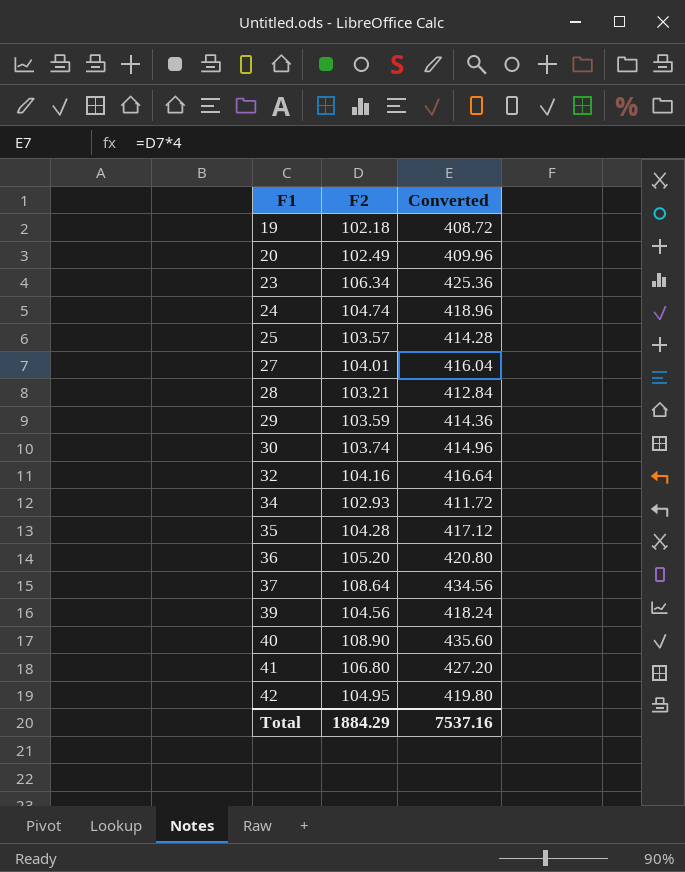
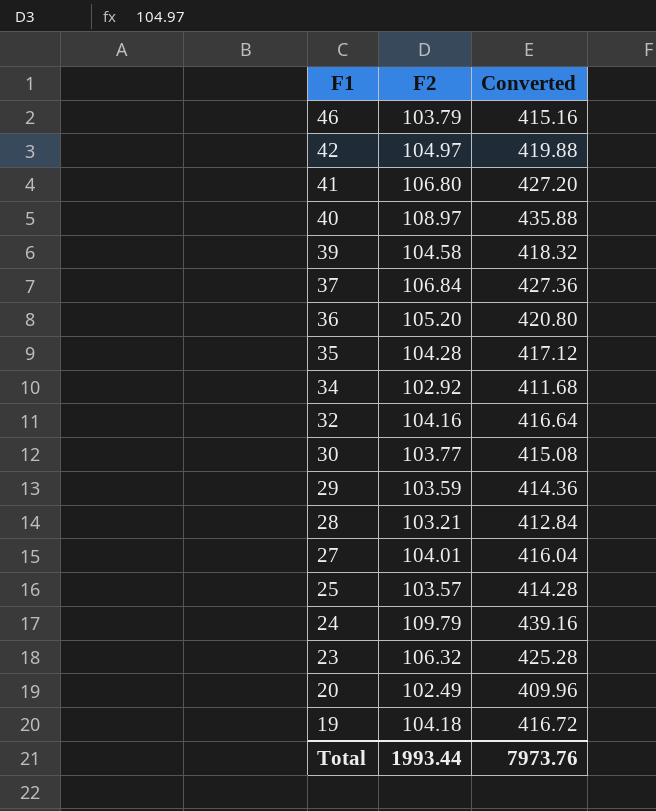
row order: F1 ascending -> F1 descending
row 46: none -> 103.79 | 415.16
42 | F2: 104.95 -> 104.97
42 | Converted: 419.80 -> 419.88
40 | F2: 108.90 -> 108.97
40 | Converted: 435.60 -> 435.88
39 | F2: 104.56 -> 104.58
39 | Converted: 418.24 -> 418.32
37 | F2: 108.64 -> 106.84
37 | Converted: 434.56 -> 427.36
34 | F2: 102.93 -> 102.92
34 | Converted: 411.72 -> 411.68
30 | F2: 103.74 -> 103.77
30 | Converted: 414.96 -> 415.08
24 | F2: 104.74 -> 109.79
24 | Converted: 418.96 -> 439.16
23 | F2: 106.34 -> 106.32
23 | Converted: 425.36 -> 425.28
19 | F2: 102.18 -> 104.18
19 | Converted: 408.72 -> 416.72
Total | F2: 1884.29 -> 1993.44
Total | Converted: 7537.16 -> 7973.76

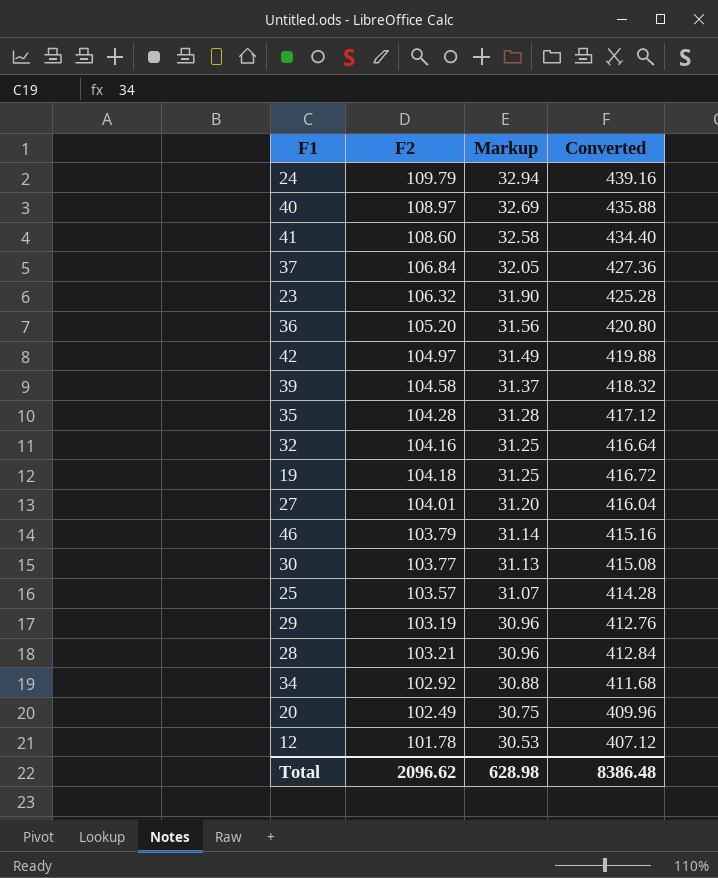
row order: F1 descending -> Markup descending
column Markup | formula: none -> [F2] * 0.3
41 | F2: 106.80 -> 108.60
41 | Converted: 427.20 -> 434.40
29 | F2: 103.59 -> 103.19
29 | Converted: 414.36 -> 412.76
row 12: none -> 101.78 | 30.53 | 407.12
Total | F2: 1993.44 -> 2096.62
Total | Converted: 7973.76 -> 8386.48

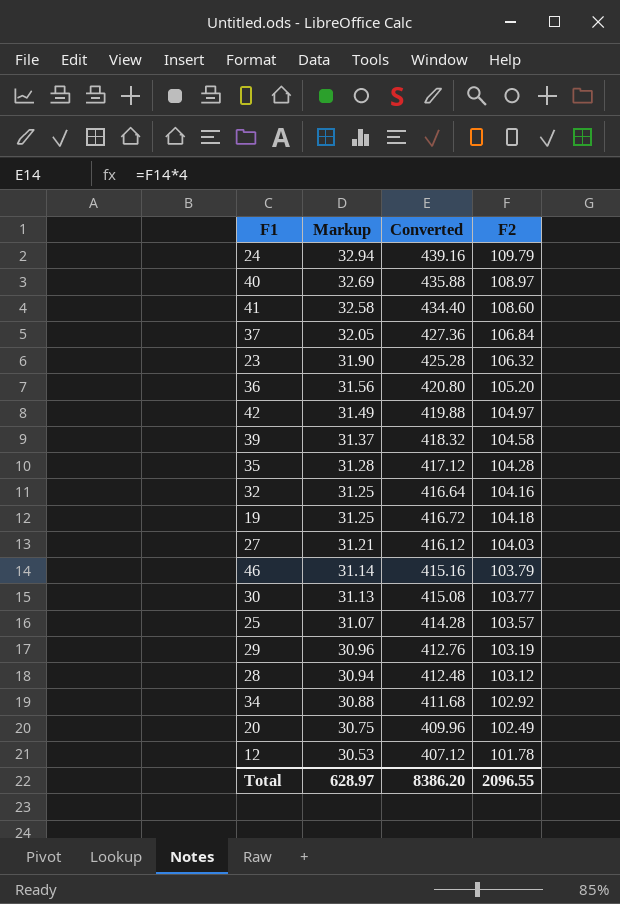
column F2 | position: 2 -> 4
27 | Markup: 31.20 -> 31.21
27 | Converted: 416.04 -> 416.12
27 | F2: 104.01 -> 104.03
28 | Markup: 30.96 -> 30.94
28 | Converted: 412.84 -> 412.48
28 | F2: 103.21 -> 103.12
Total | Markup: 628.98 -> 628.97
Total | Converted: 8386.48 -> 8386.20
Total | F2: 2096.62 -> 2096.55

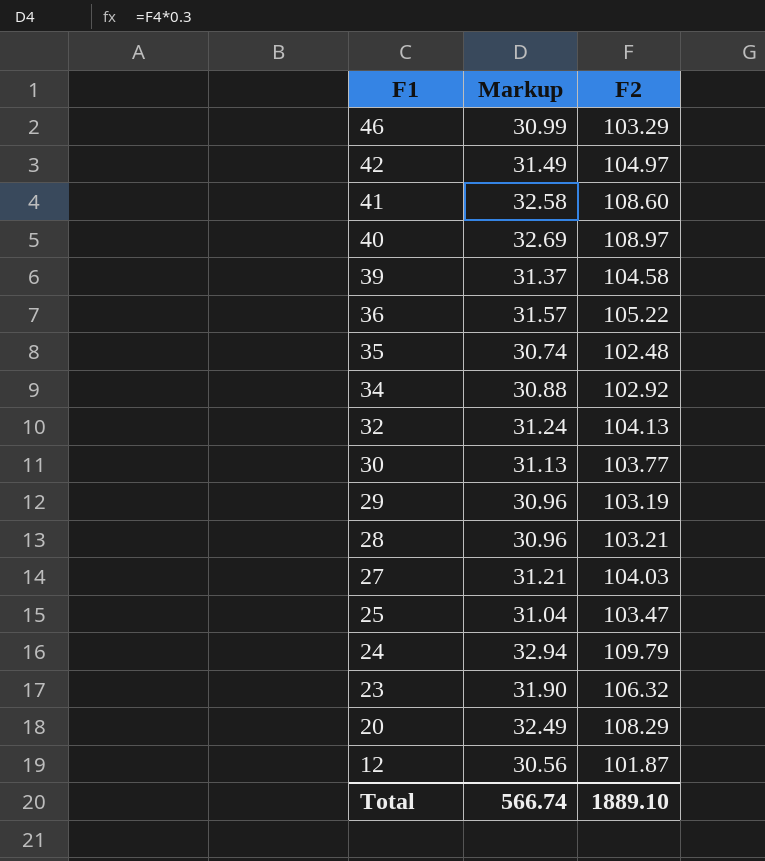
row order: Markup descending -> F1 descending
column Converted | formula: [F2] * 4 -> none
row 37: 32.05 | 427.36 | 106.84 -> none
row 19: 31.25 | 416.72 | 104.18 -> none
46 | Markup: 31.14 -> 30.99
46 | F2: 103.79 -> 103.29
36 | Markup: 31.56 -> 31.57
36 | F2: 105.20 -> 105.22
35 | Markup: 31.28 -> 30.74
35 | F2: 104.28 -> 102.48
32 | Markup: 31.25 -> 31.24
32 | F2: 104.16 -> 104.13
28 | Markup: 30.94 -> 30.96
28 | F2: 103.12 -> 103.21
25 | Markup: 31.07 -> 31.04
25 | F2: 103.57 -> 103.47
20 | Markup: 30.75 -> 32.49
20 | F2: 102.49 -> 108.29
12 | Markup: 30.53 -> 30.56
12 | F2: 101.78 -> 101.87
Total | Markup: 628.97 -> 566.74
Total | F2: 2096.55 -> 1889.10

